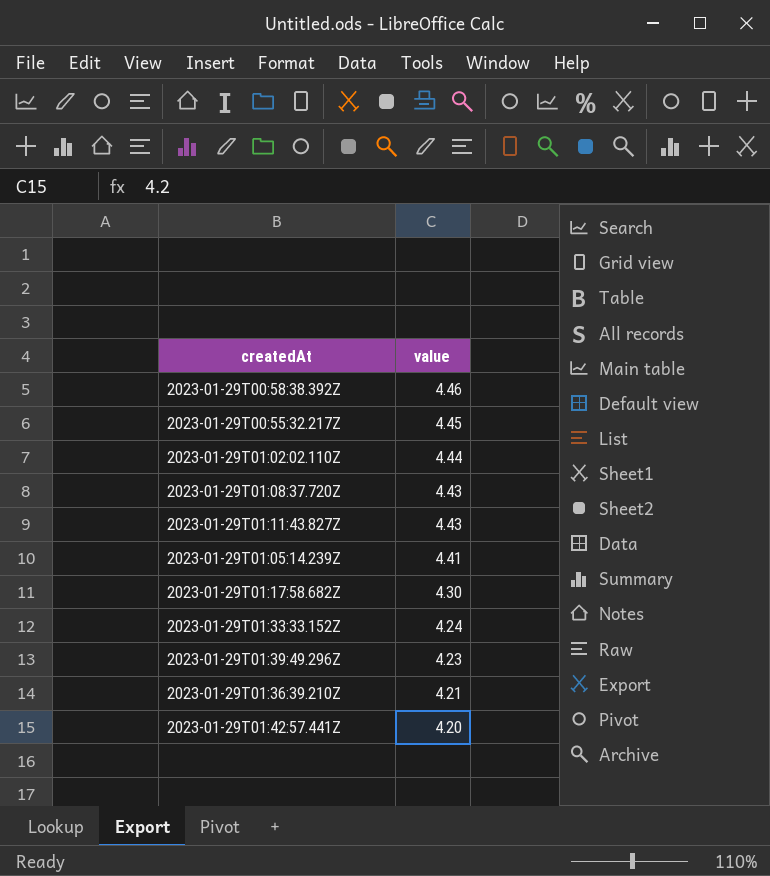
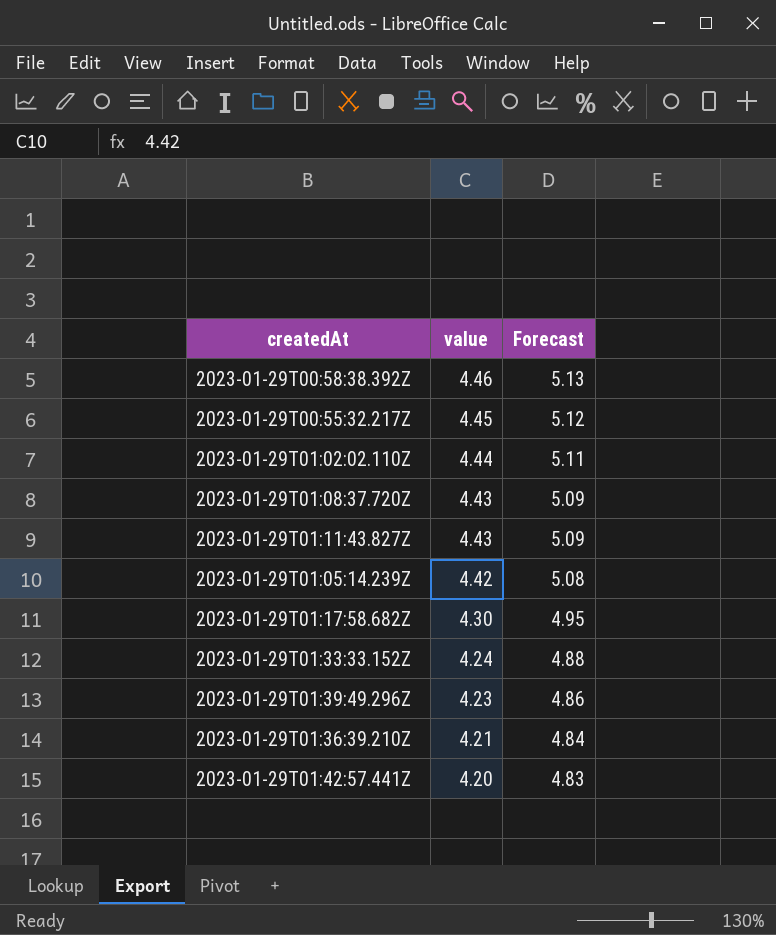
column Forecast | formula: none -> [value] * 1.15
2023-01-29T01:05:14.239Z | value: 4.41 -> 4.42

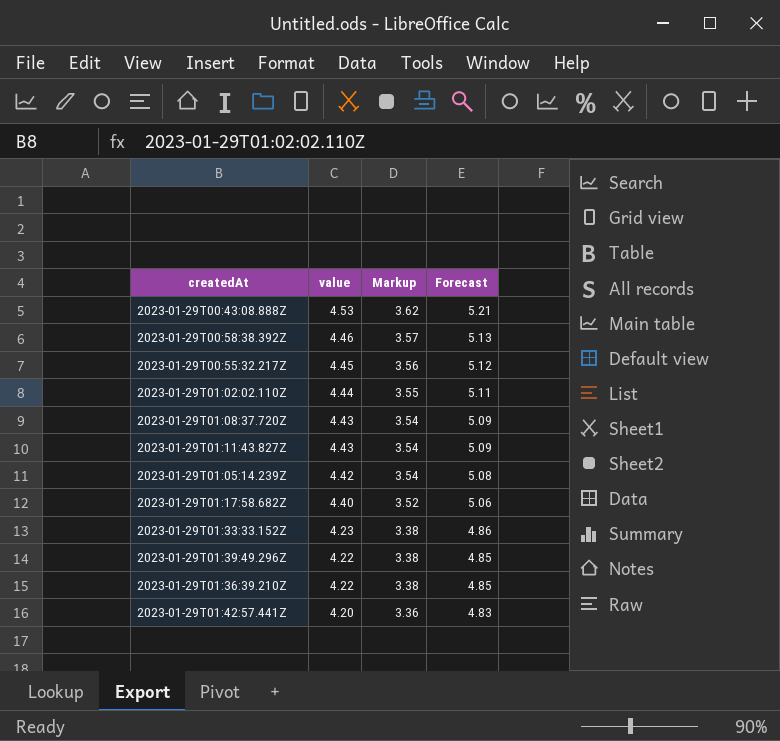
column Markup | formula: none -> [value] * 0.8
row 2023-01-29T00:43:08.888Z: none -> 4.53 | 3.62 | 5.21
2023-01-29T01:17:58.682Z | value: 4.30 -> 4.40
2023-01-29T01:17:58.682Z | Forecast: 4.95 -> 5.06
2023-01-29T01:33:33.152Z | value: 4.24 -> 4.23
2023-01-29T01:33:33.152Z | Forecast: 4.88 -> 4.86
2023-01-29T01:39:49.296Z | value: 4.23 -> 4.22
2023-01-29T01:39:49.296Z | Forecast: 4.86 -> 4.85
2023-01-29T01:36:39.210Z | value: 4.21 -> 4.22
2023-01-29T01:36:39.210Z | Forecast: 4.84 -> 4.85

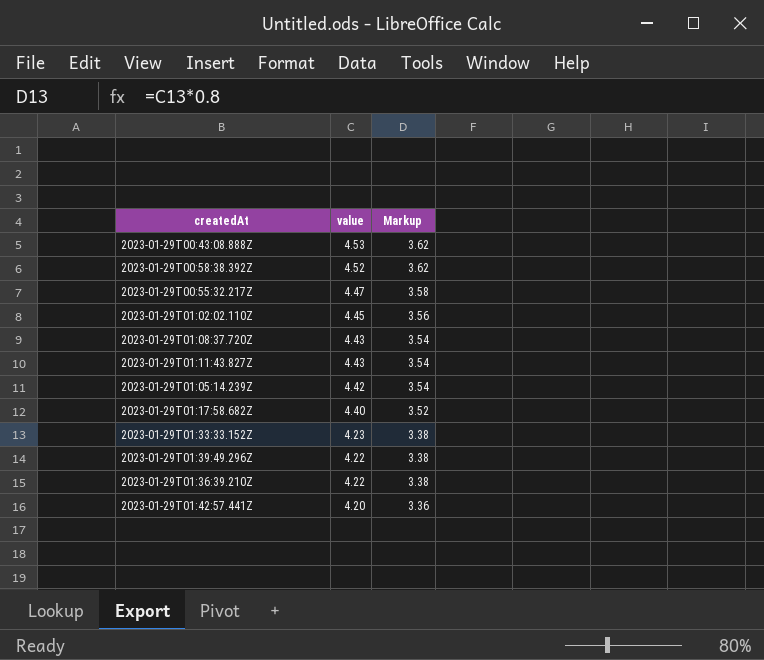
column Forecast | formula: [value] * 1.15 -> none
2023-01-29T00:58:38.392Z | value: 4.46 -> 4.52
2023-01-29T00:58:38.392Z | Markup: 3.57 -> 3.62
2023-01-29T00:55:32.217Z | value: 4.45 -> 4.47
2023-01-29T00:55:32.217Z | Markup: 3.56 -> 3.58
2023-01-29T01:02:02.110Z | value: 4.44 -> 4.45
2023-01-29T01:02:02.110Z | Markup: 3.55 -> 3.56

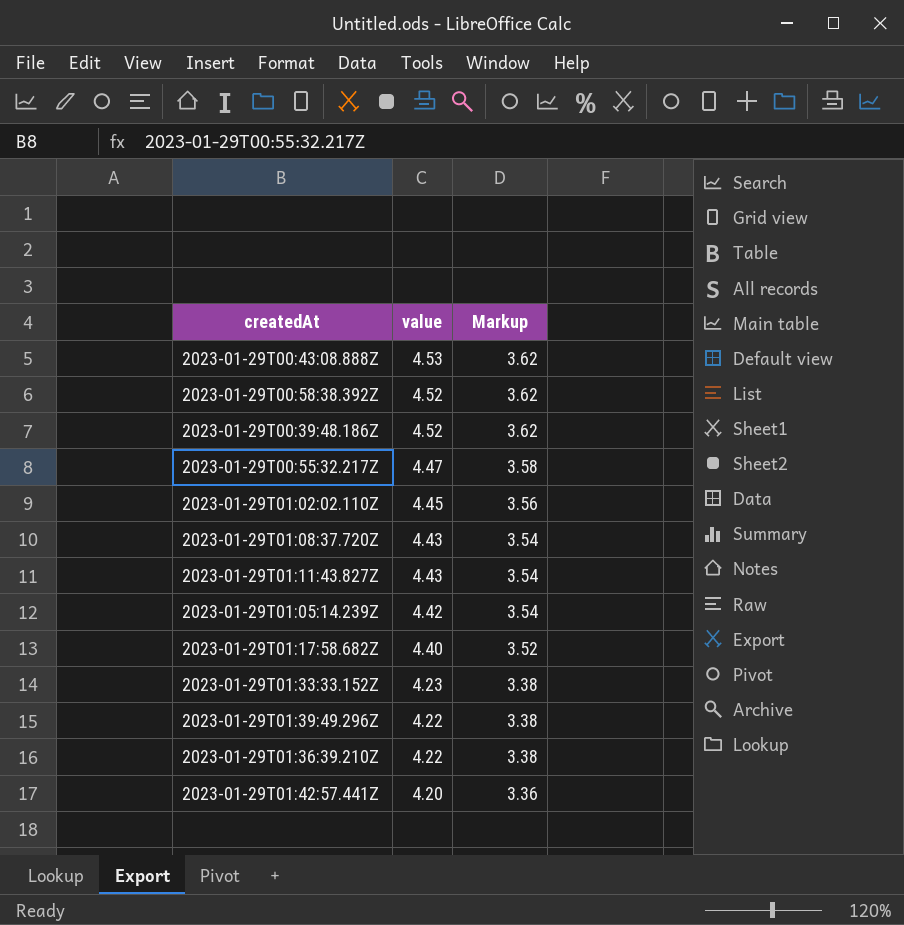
row 2023-01-29T00:39:48.186Z: none -> 4.52 | 3.62

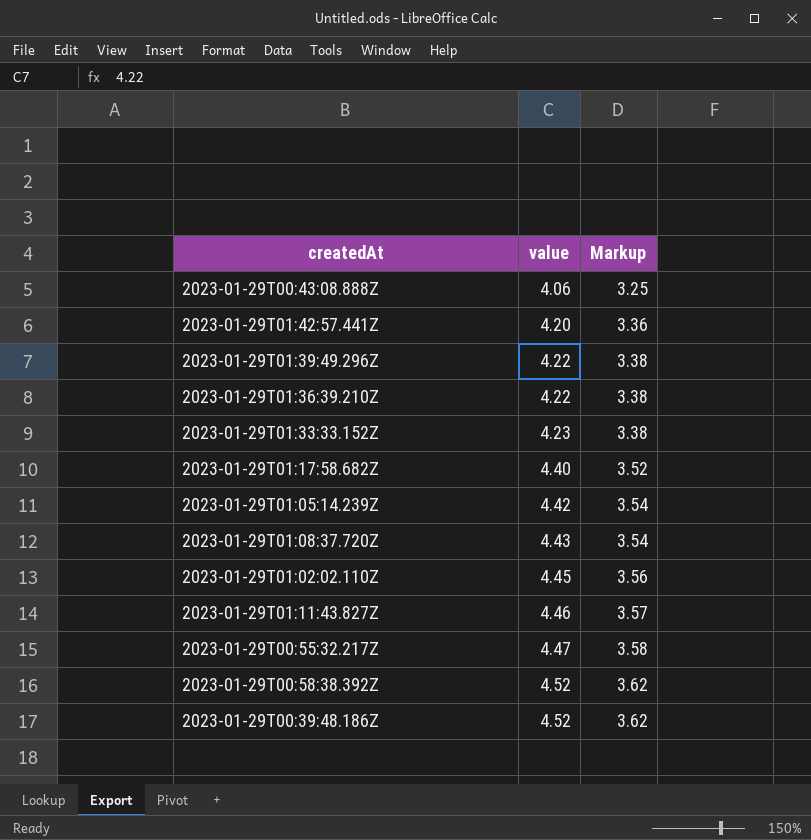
row order: value descending -> value ascending
2023-01-29T00:43:08.888Z | value: 4.53 -> 4.06
2023-01-29T00:43:08.888Z | Markup: 3.62 -> 3.25
2023-01-29T01:11:43.827Z | value: 4.43 -> 4.46
2023-01-29T01:11:43.827Z | Markup: 3.54 -> 3.57

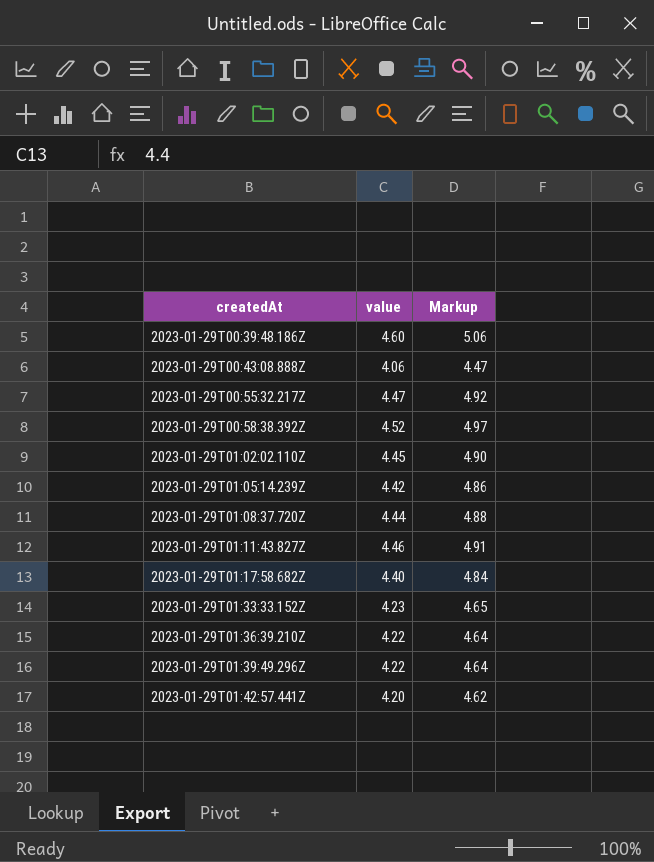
row order: value ascending -> createdAt ascending
column Markup | formula: [value] * 0.8 -> [value] * 1.1
2023-01-29T00:39:48.186Z | value: 4.52 -> 4.60
2023-01-29T01:08:37.720Z | value: 4.43 -> 4.44

